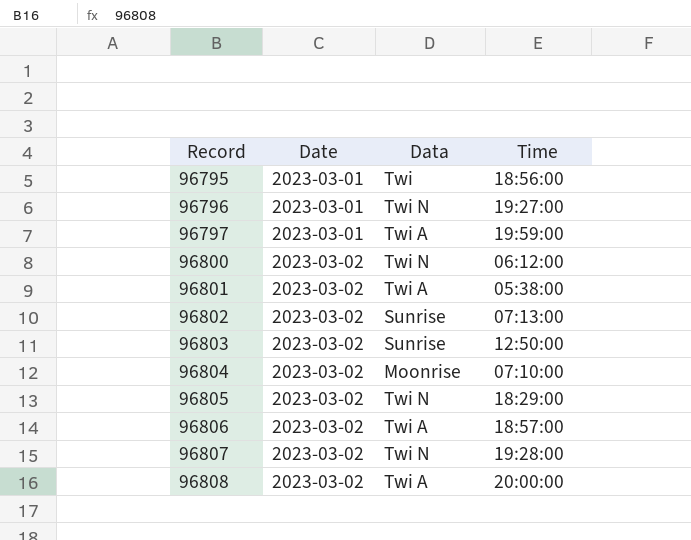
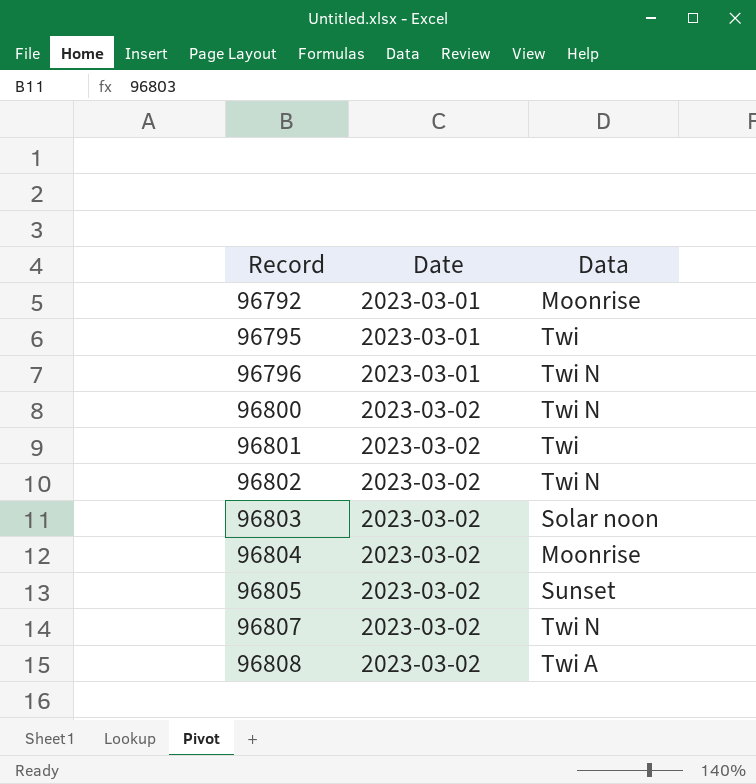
column Time | position: 4 -> none
row 96797: 2023-03-01 | Twi A | 19:59:00 -> none
row 96806: 2023-03-02 | Twi A | 18:57:00 -> none
row 96792: none -> 2023-03-01 | Moonrise
96801 | Data: Twi A -> Twi
96802 | Data: Sunrise -> Twi N
96803 | Data: Sunrise -> Solar noon
96805 | Data: Twi N -> Sunset

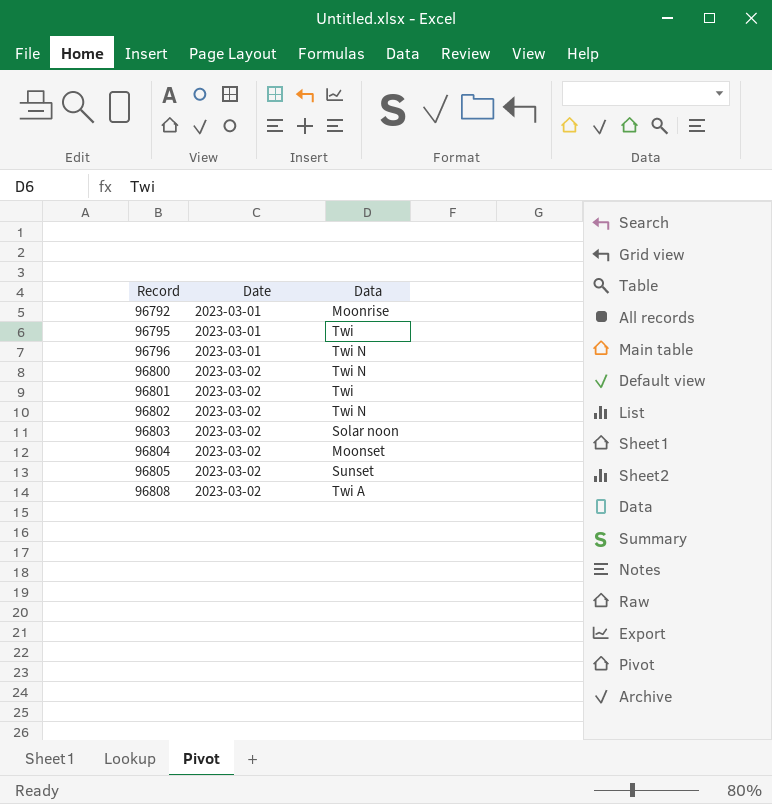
row 96807: 2023-03-02 | Twi N -> none
96804 | Data: Moonrise -> Moonset

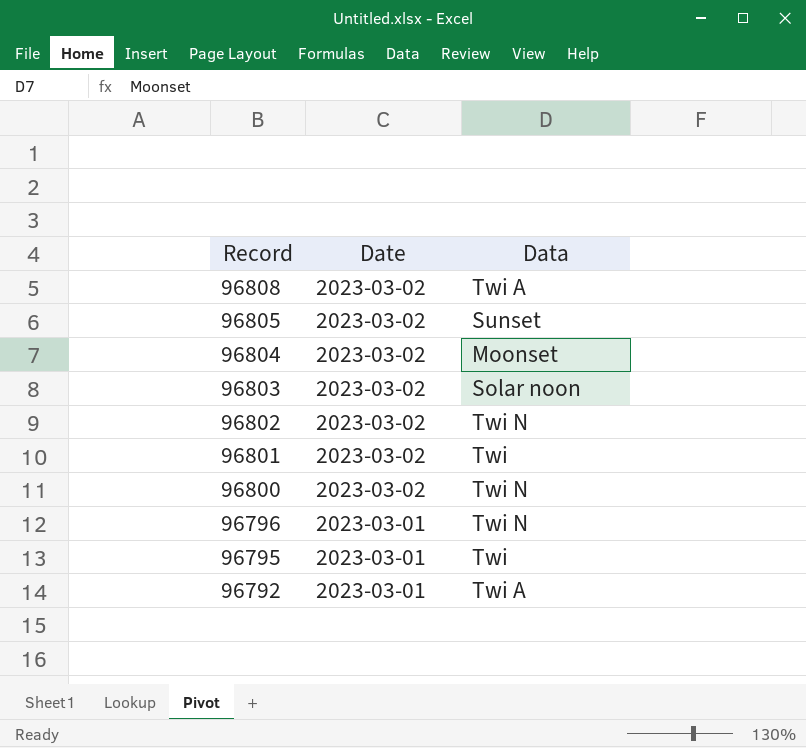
row order: Record ascending -> Record descending
96792 | Data: Moonrise -> Twi A

